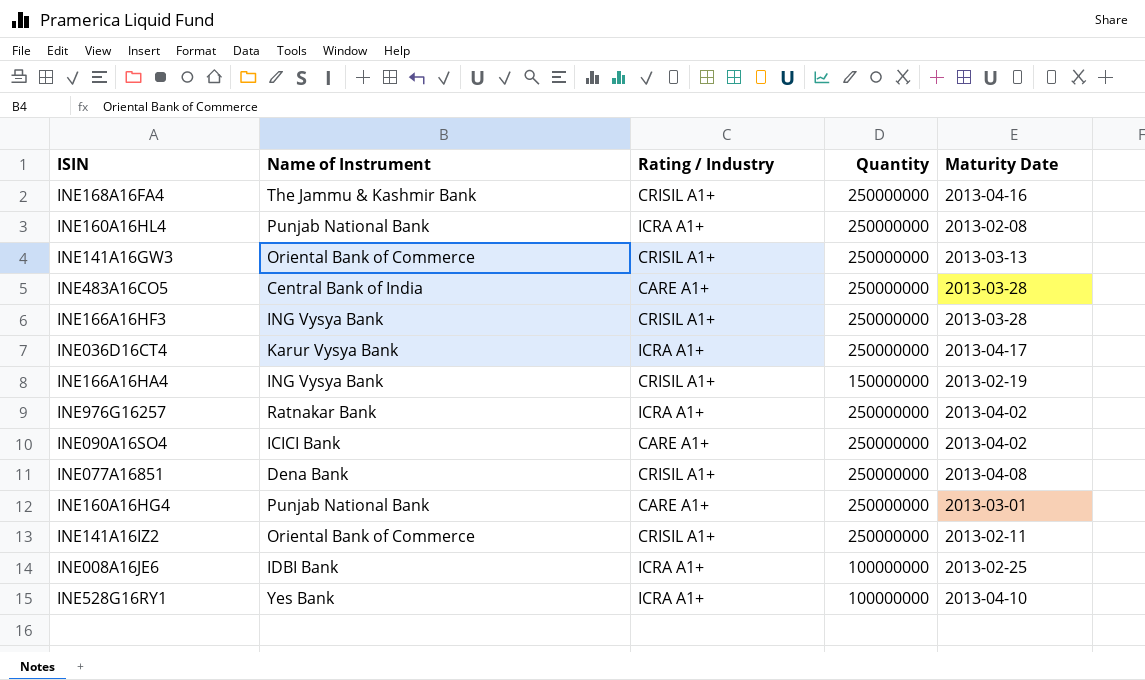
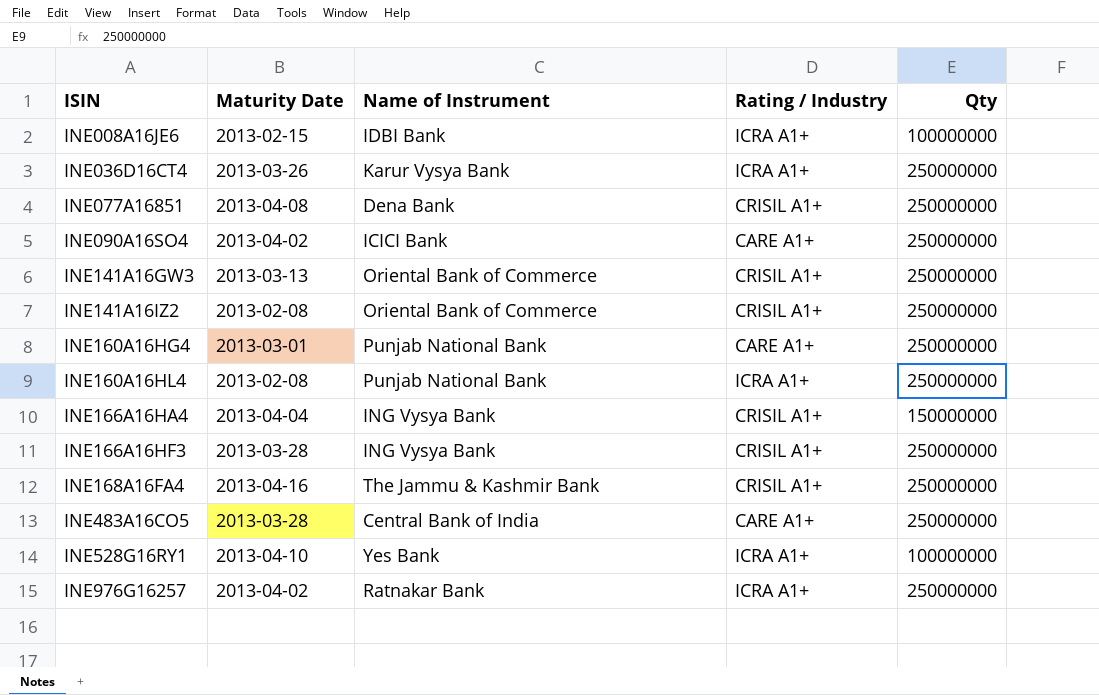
row order: none -> ISIN ascending
column Maturity Date | position: 5 -> 2
column name: Quantity -> Qty
INE008A16JE6 | Maturity Date: 2013-02-25 -> 2013-02-15
INE036D16CT4 | Maturity Date: 2013-04-17 -> 2013-03-26
INE141A16IZ2 | Maturity Date: 2013-02-11 -> 2013-02-08
INE166A16HA4 | Maturity Date: 2013-02-19 -> 2013-04-04

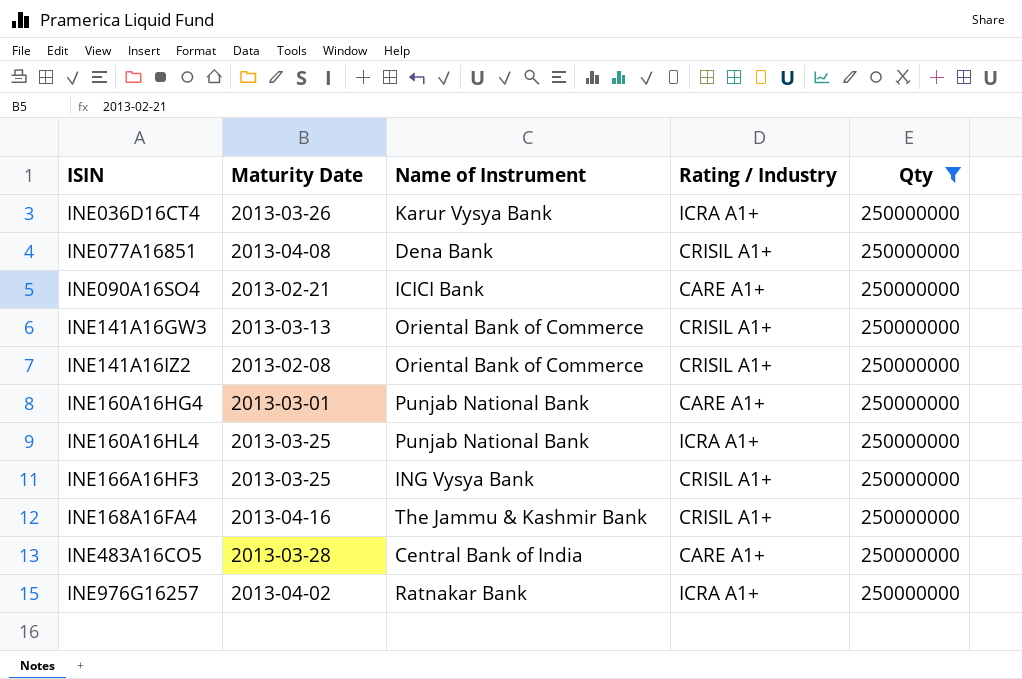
filter: none -> Qty = 250000000
INE090A16SO4 | Maturity Date: 2013-04-02 -> 2013-02-21
INE160A16HL4 | Maturity Date: 2013-02-08 -> 2013-03-25
INE166A16HF3 | Maturity Date: 2013-03-28 -> 2013-03-25

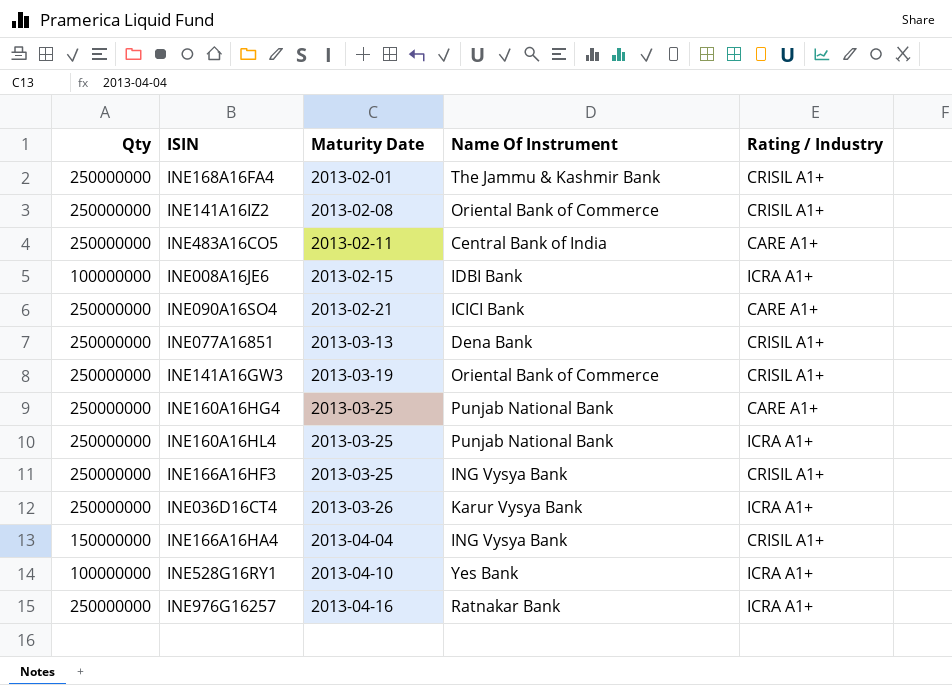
filter: Qty = 250000000 -> none
row order: ISIN ascending -> Maturity Date ascending
column Qty | position: 5 -> 1
column name: Name of Instrument -> Name Of Instrument
INE168A16FA4 | Maturity Date: 2013-04-16 -> 2013-02-01
INE483A16CO5 | Maturity Date: 2013-03-28 -> 2013-02-11
INE077A16851 | Maturity Date: 2013-04-08 -> 2013-03-13
INE141A16GW3 | Maturity Date: 2013-03-13 -> 2013-03-19
INE160A16HG4 | Maturity Date: 2013-03-01 -> 2013-03-25
INE976G16257 | Maturity Date: 2013-04-02 -> 2013-04-16

